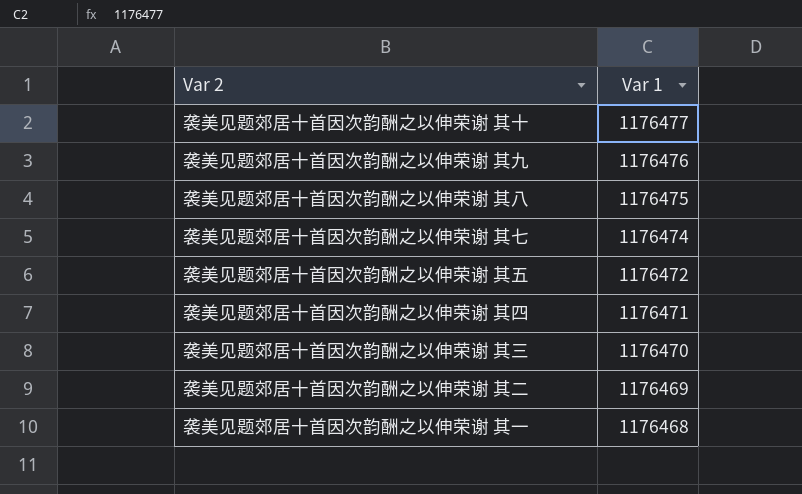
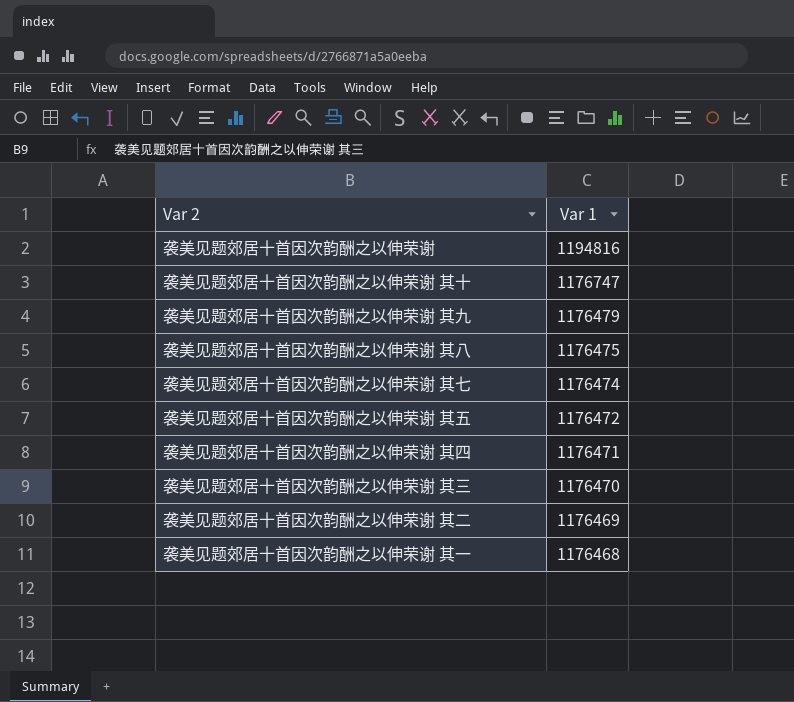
row 袭美见题郊居十首因次韵酬之以伸荣谢: none -> 1194816
袭美见题郊居十首因次韵酬之以伸荣谢 其十 | Var 1: 1176477 -> 1176747
袭美见题郊居十首因次韵酬之以伸荣谢 其九 | Var 1: 1176476 -> 1176479

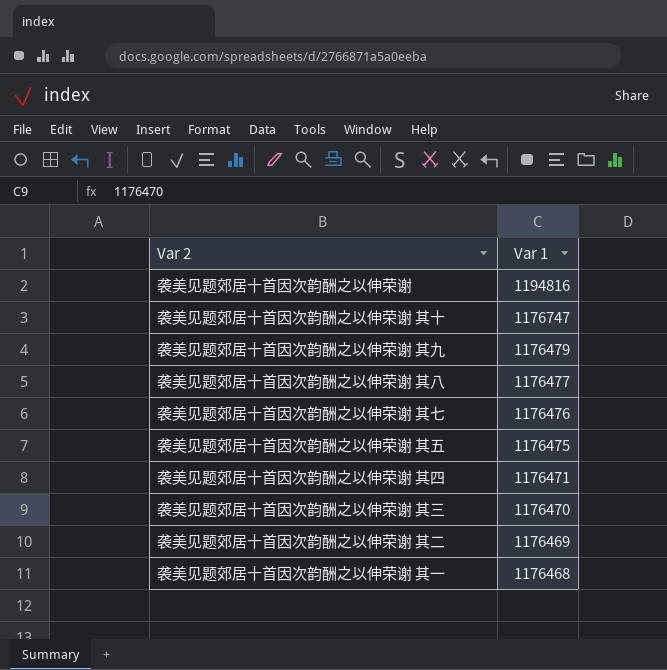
袭美见题郊居十首因次韵酬之以伸荣谢 其八 | Var 1: 1176475 -> 1176477
袭美见题郊居十首因次韵酬之以伸荣谢 其七 | Var 1: 1176474 -> 1176476
袭美见题郊居十首因次韵酬之以伸荣谢 其五 | Var 1: 1176472 -> 1176475

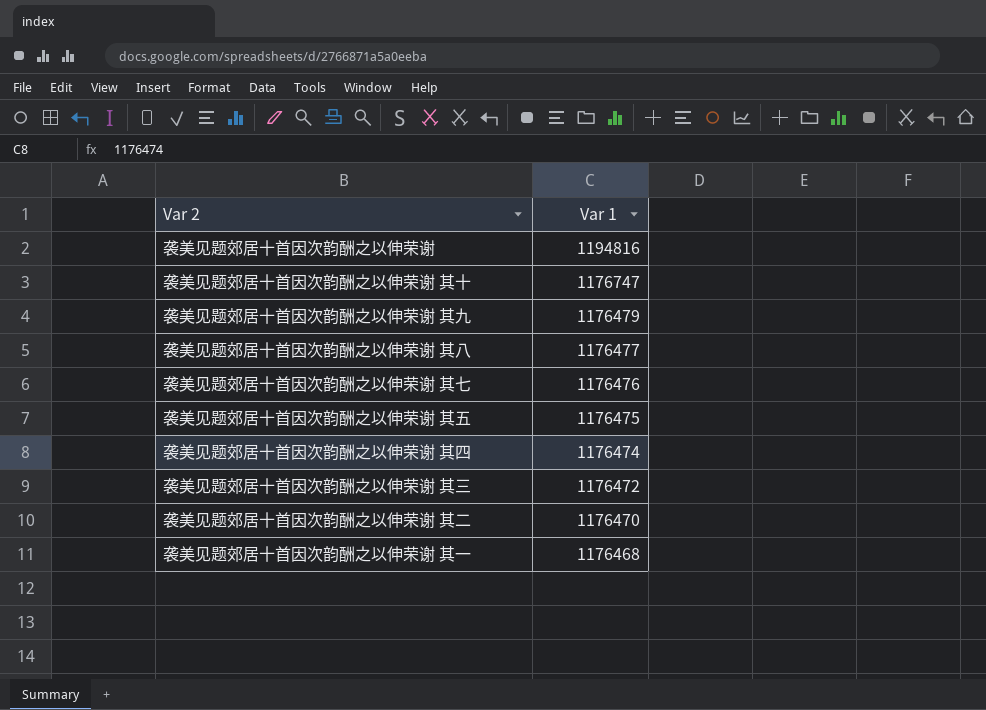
袭美见题郊居十首因次韵酬之以伸荣谢 其四 | Var 1: 1176471 -> 1176474
袭美见题郊居十首因次韵酬之以伸荣谢 其三 | Var 1: 1176470 -> 1176472
袭美见题郊居十首因次韵酬之以伸荣谢 其二 | Var 1: 1176469 -> 1176470

